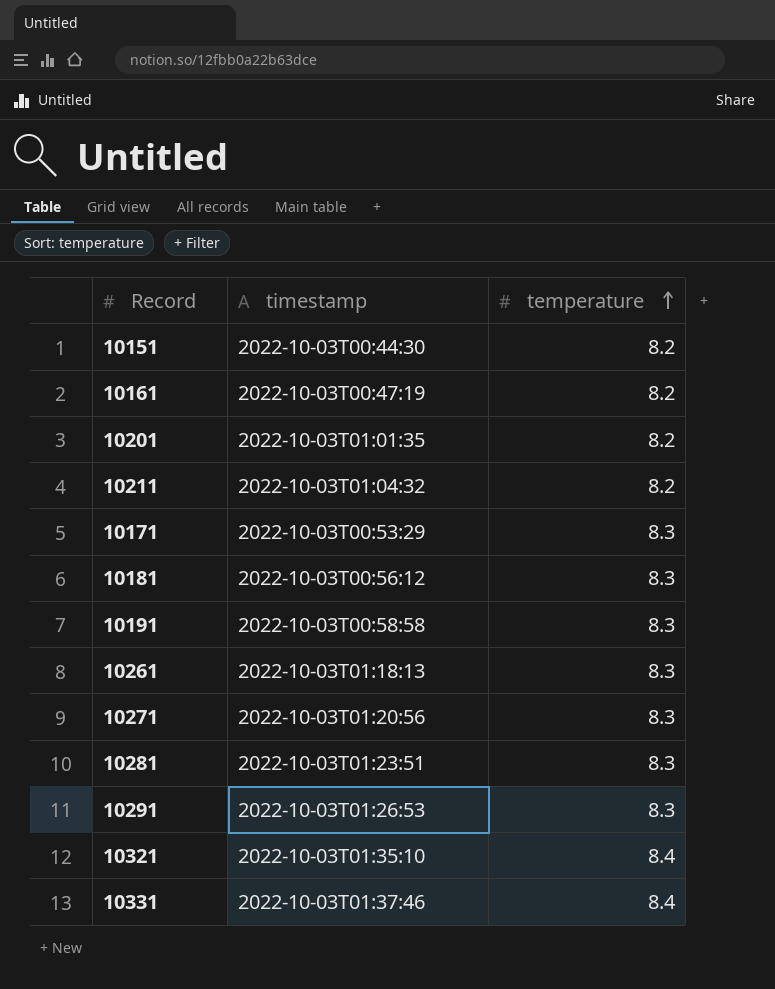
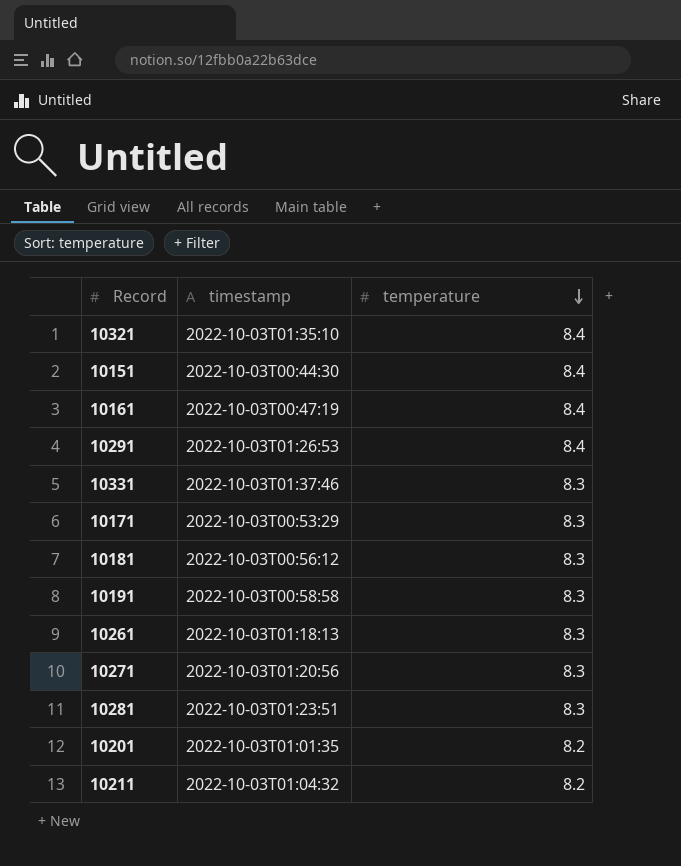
row order: temperature ascending -> temperature descending
10151 | temperature: 8.2 -> 8.4
10161 | temperature: 8.2 -> 8.4
10291 | temperature: 8.3 -> 8.4
10331 | temperature: 8.4 -> 8.3

